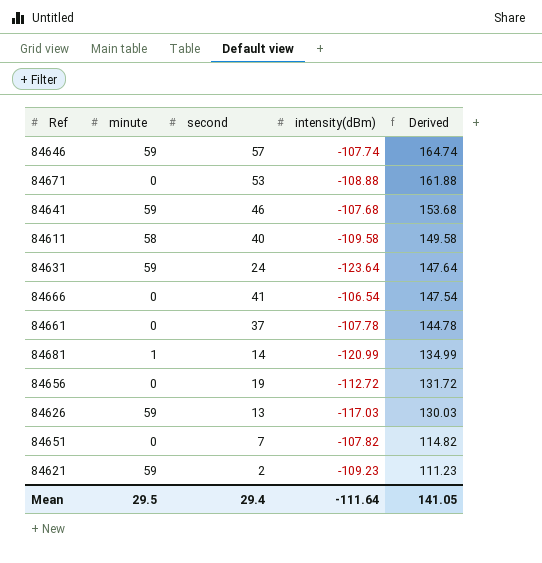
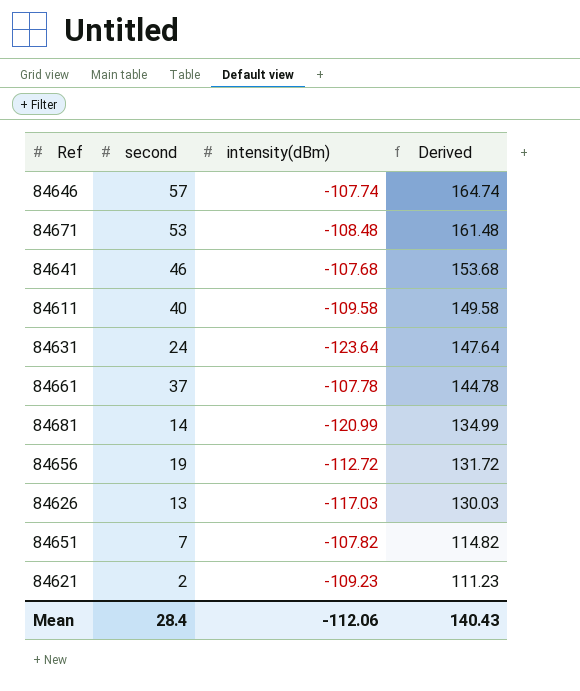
column minute | position: 2 -> none
row 84666: 0 | 41 | -106.54 | 147.54 -> none
84671 | intensity(dBm): -108.88 -> -108.48
84671 | Derived: 161.88 -> 161.48
Mean | second: 29.4 -> 28.4
Mean | intensity(dBm): -111.64 -> -112.06
Mean | Derived: 141.05 -> 140.43

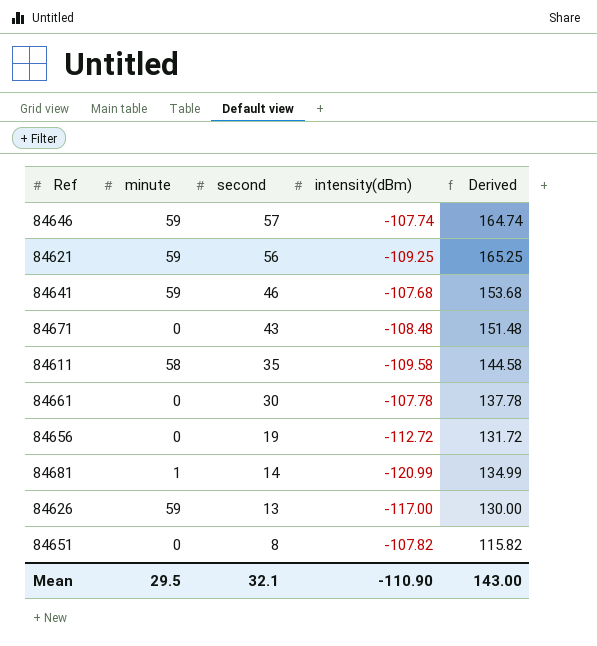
row order: Derived descending -> second descending
column minute | position: none -> 2
row 84631: 24 | -123.64 | 147.64 -> none
84621 | second: 2 -> 56
84621 | intensity(dBm): -109.23 -> -109.25
84621 | Derived: 111.23 -> 165.25
84671 | second: 53 -> 43
84671 | Derived: 161.48 -> 151.48
84611 | second: 40 -> 35
84611 | Derived: 149.58 -> 144.58
84661 | second: 37 -> 30
84661 | Derived: 144.78 -> 137.78
84626 | intensity(dBm): -117.03 -> -117.00
84626 | Derived: 130.03 -> 130.00
84651 | second: 7 -> 8
84651 | Derived: 114.82 -> 115.82
Mean | second: 28.4 -> 32.1
Mean | intensity(dBm): -112.06 -> -110.90
Mean | Derived: 140.43 -> 143.00

